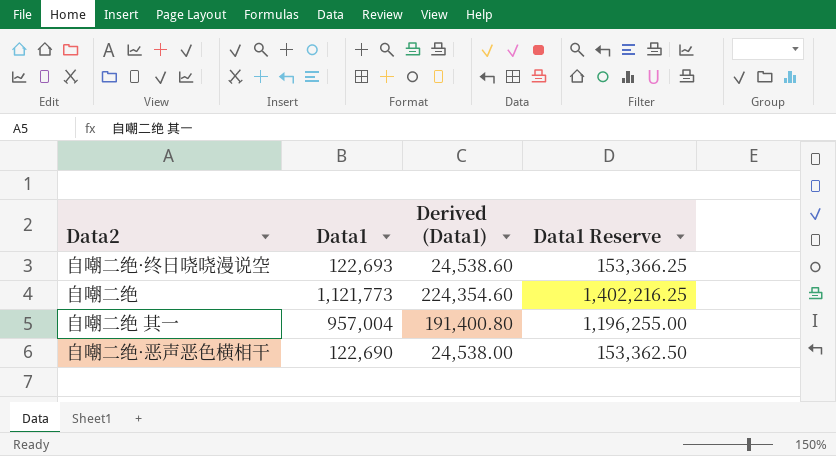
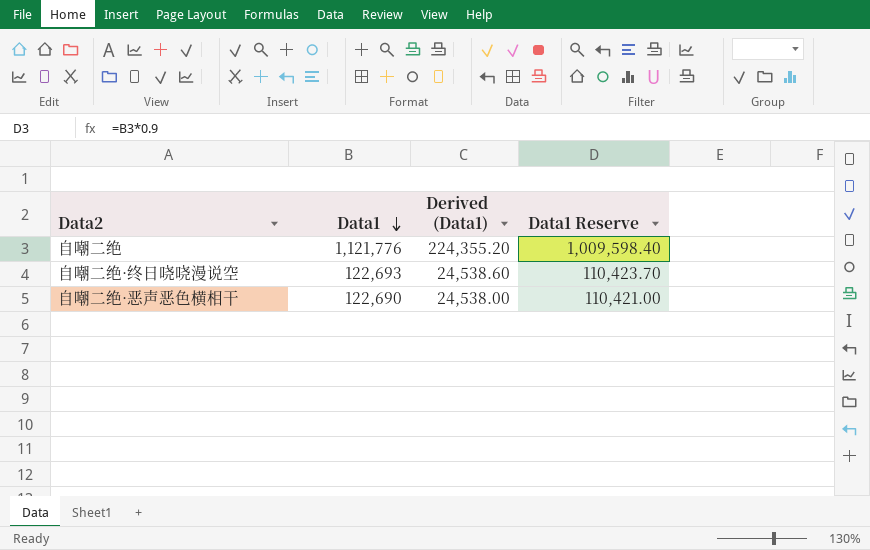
row order: none -> Data1 descending
column Data1 Reserve | formula: [Data1] * 1.25 -> [Data1] * 0.9
row 自嘲二绝 其一: 957,004 | 191,400.80 | 1,196,255.00 -> none
自嘲二绝 | Data1: 1,121,773 -> 1,121,776
自嘲二绝 | Derived (Data1): 224,354.60 -> 224,355.20

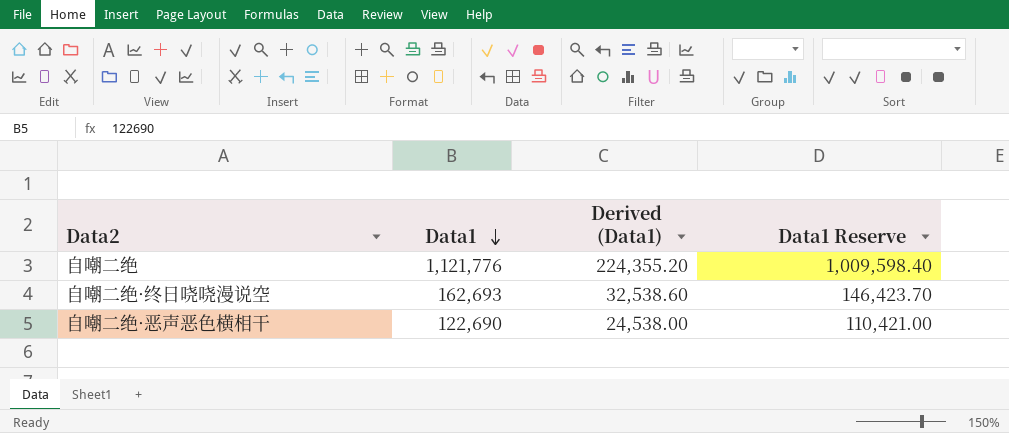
自嘲二绝·终日哓哓漫说空 | Data1: 122,693 -> 162,693
自嘲二绝·终日哓哓漫说空 | Derived (Data1): 24,538.60 -> 32,538.60
自嘲二绝·终日哓哓漫说空 | Data1 Reserve: 110,423.70 -> 146,423.70

